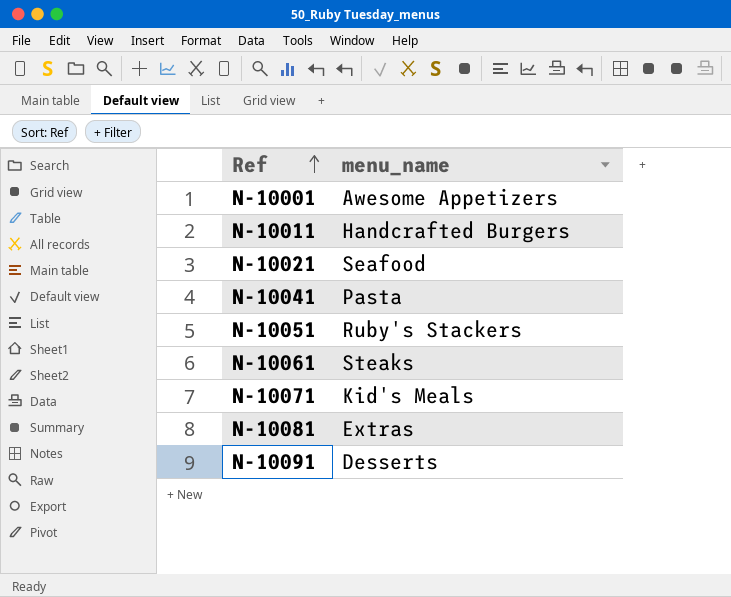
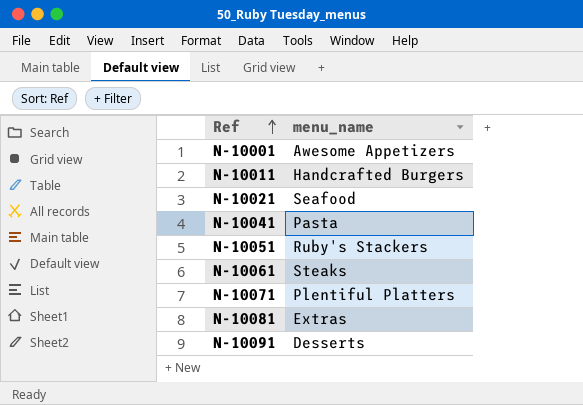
N-10071 | menu_name: Kid's Meals -> Plentiful Platters

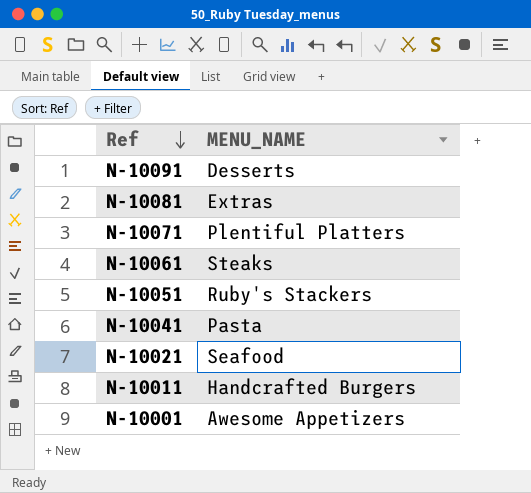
row order: Ref ascending -> Ref descending
column name: menu_name -> MENU_NAME

